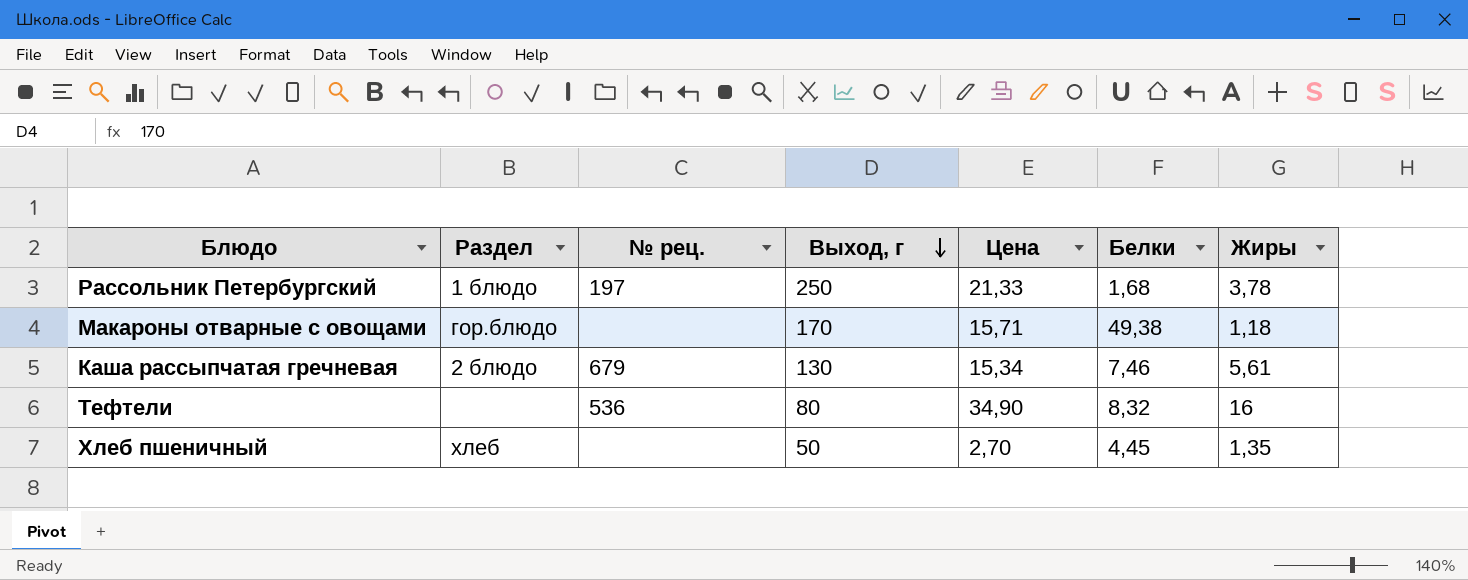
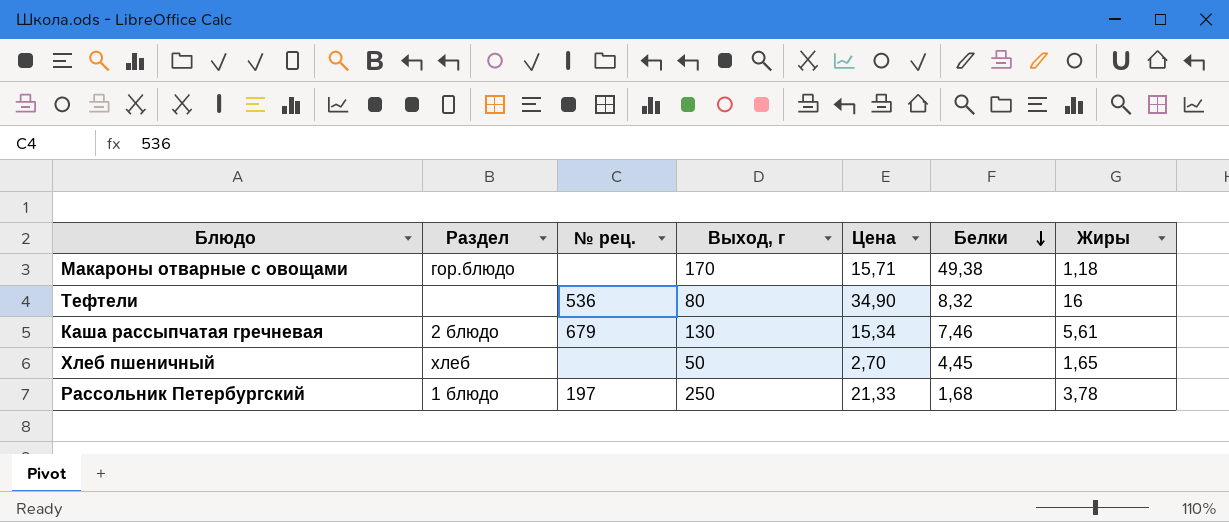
row order: Выход, г descending -> Белки descending
Хлеб пшеничный | Жиры: 1,35 -> 1,65

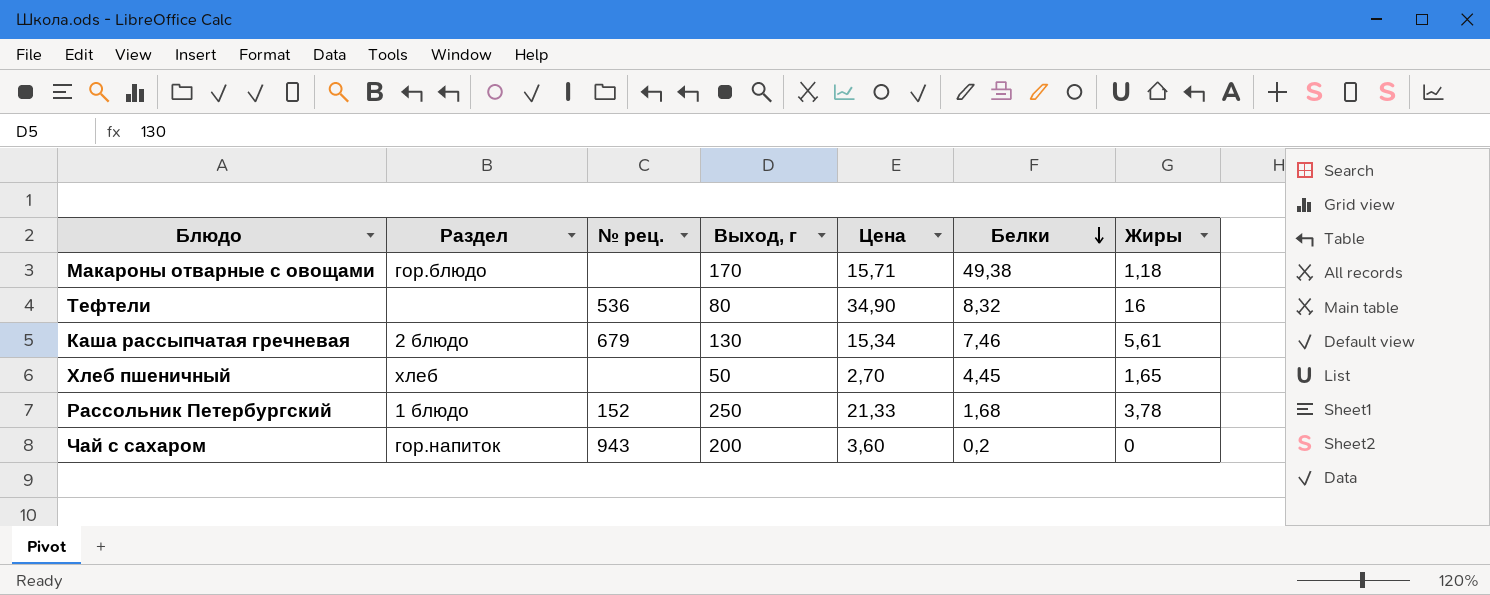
Рассольник Петербургский | № рец.: 197 -> 152
row Чай с сахаром: none -> гор.напиток | 943 | 200 | 3,60 | 0,2 | 0

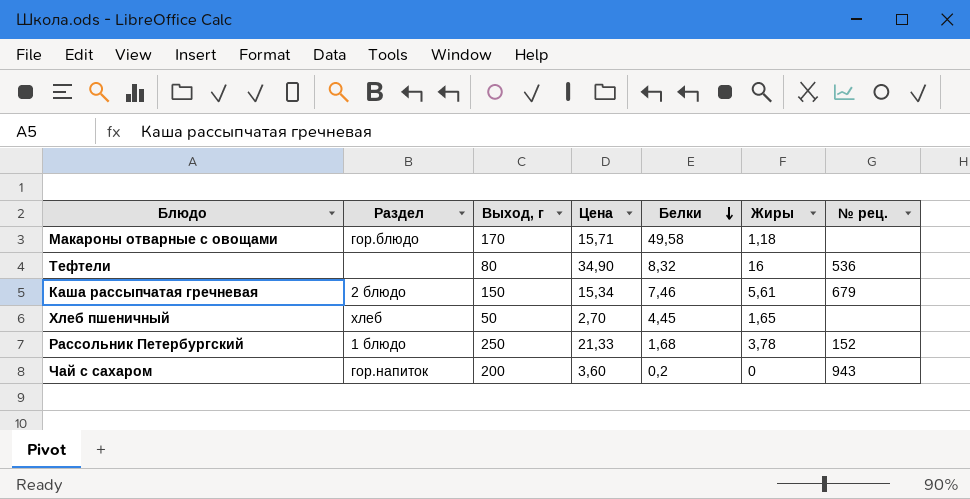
column № рец. | position: 3 -> 7
Макароны отварные с овощами | Белки: 49,38 -> 49,58
Каша рассыпчатая гречневая | Выход, г: 130 -> 150

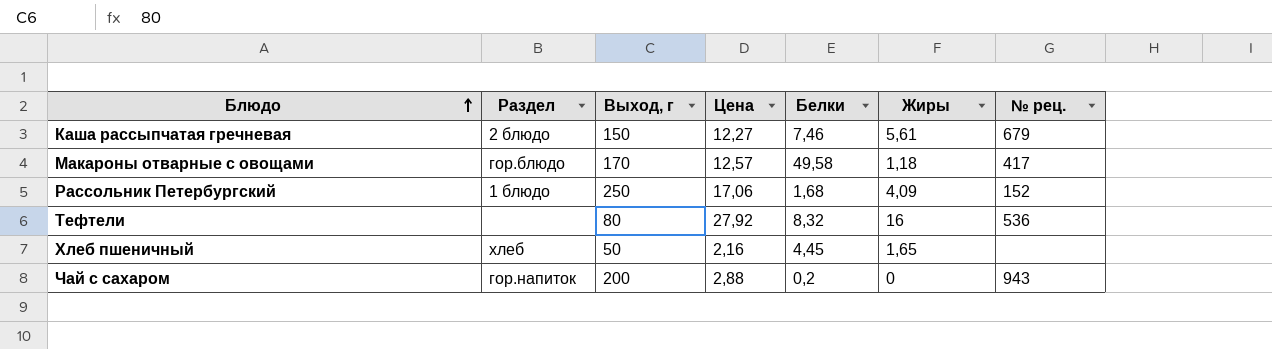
row order: Белки descending -> Блюдо ascending
Каша рассыпчатая гречневая | Цена: 15,34 -> 12,27
Макароны отварные с овощами | Цена: 15,71 -> 12,57
Макароны отварные с овощами | № рец.: none -> 417
Рассольник Петербургский | Цена: 21,33 -> 17,06
Рассольник Петербургский | Жиры: 3,78 -> 4,09
Тефтели | Цена: 34,90 -> 27,92
Хлеб пшеничный | Цена: 2,70 -> 2,16
Чай с сахаром | Цена: 3,60 -> 2,88

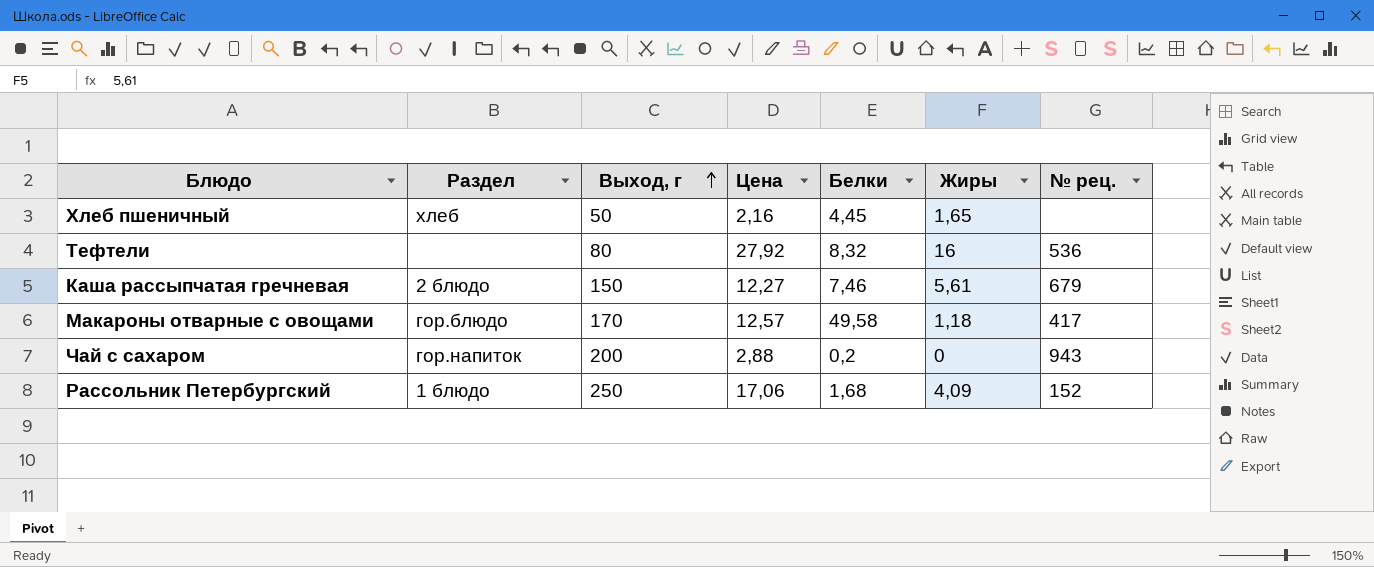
row order: Блюдо ascending -> Выход, г ascending

